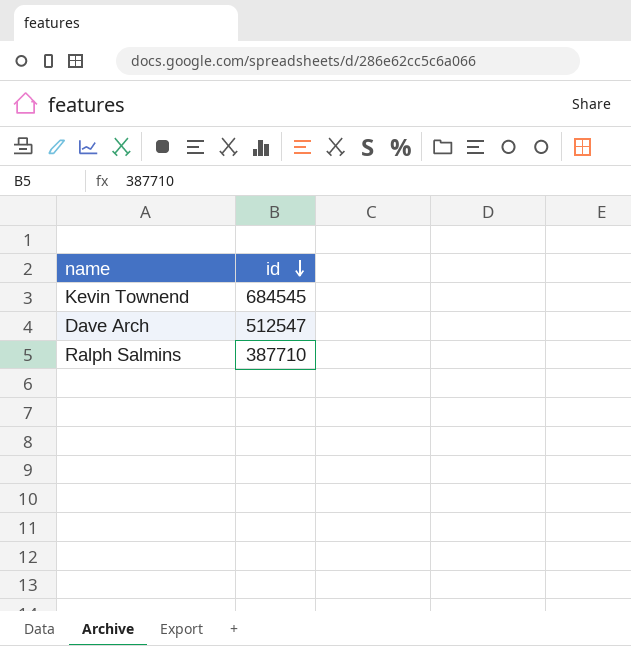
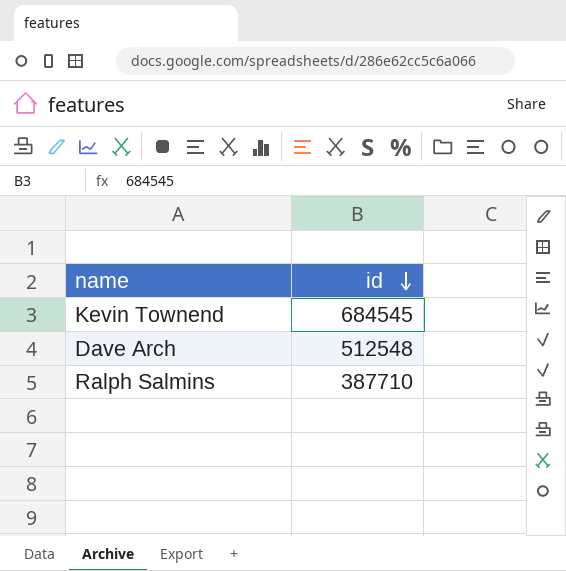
Dave Arch | id: 512547 -> 512548

